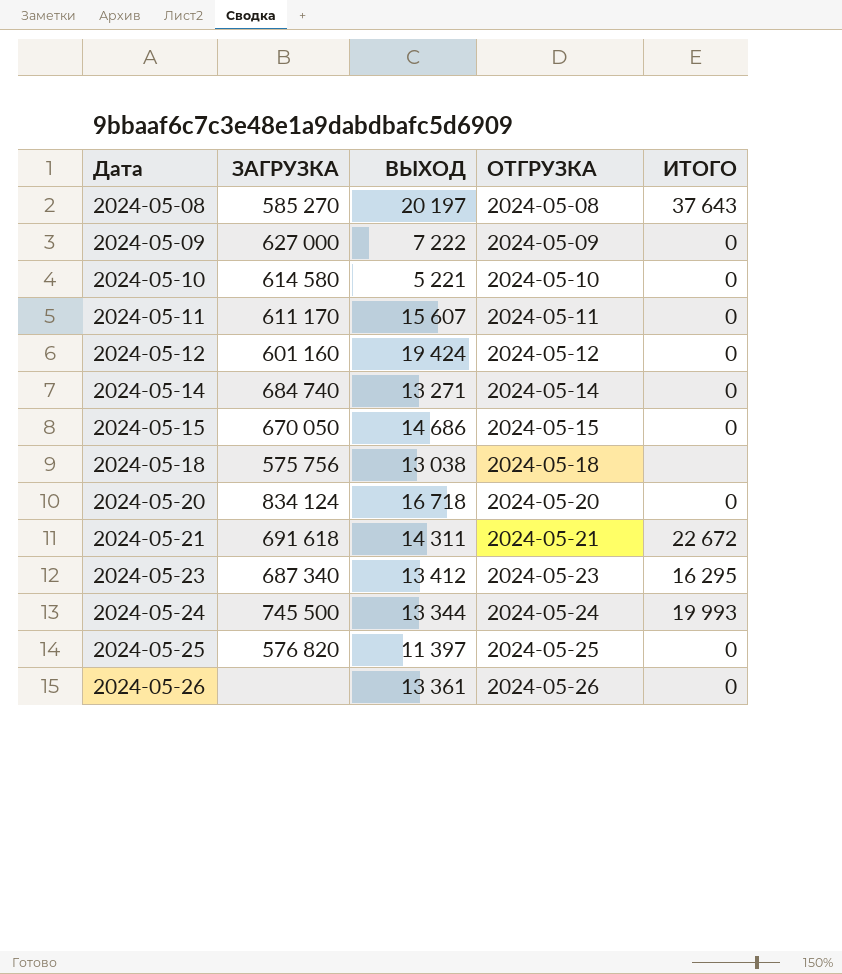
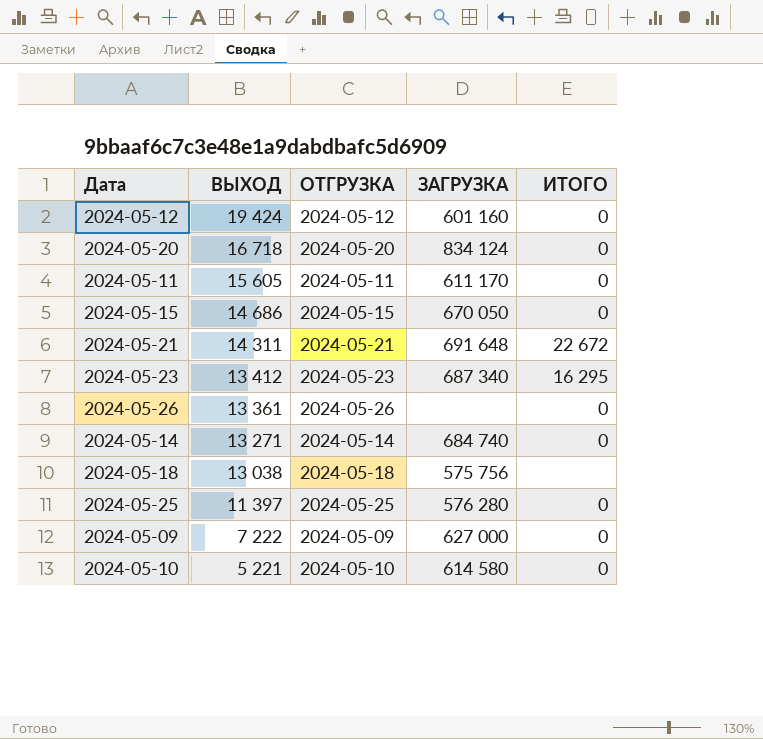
row order: Дата ascending -> ВЫХОД descending
column ЗАГРУЗКА | position: 2 -> 4
row 2024-05-08: 585 270 | 20 197 | 2024-05-08 | 37 643 -> none
row 2024-05-24: 745 500 | 13 344 | 2024-05-24 | 19 993 -> none
2024-05-11 | ВЫХОД: 15 607 -> 15 605
2024-05-21 | ЗАГРУЗКА: 691 618 -> 691 648
2024-05-25 | ЗАГРУЗКА: 576 820 -> 576 280

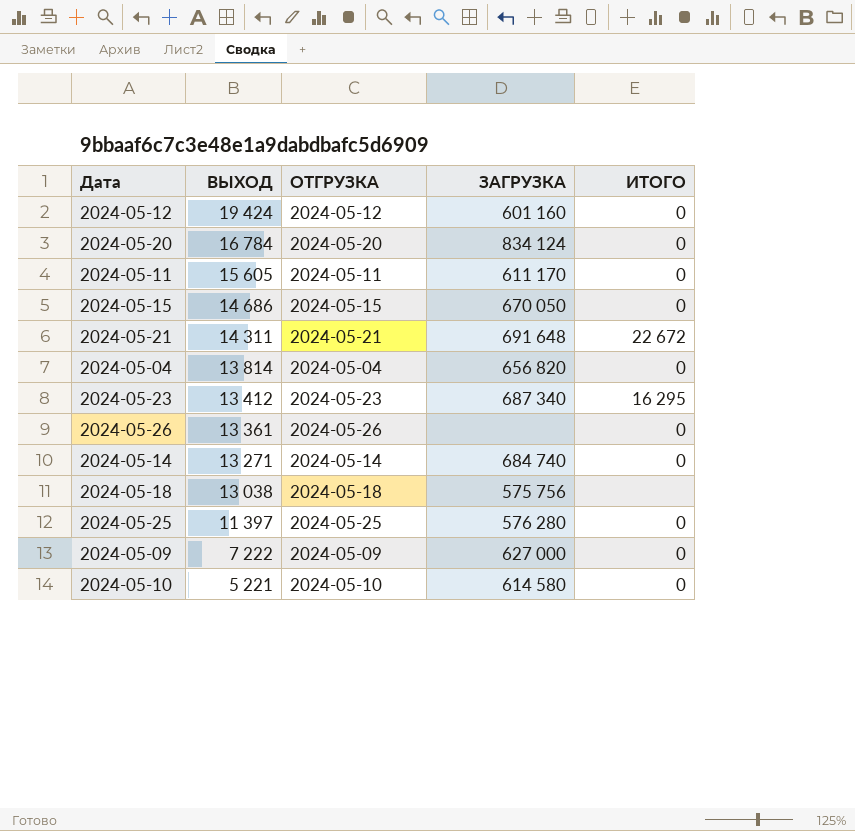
2024-05-20 | ВЫХОД: 16 718 -> 16 784
row 2024-05-04: none -> 13 814 | 2024-05-04 | 656 820 | 0

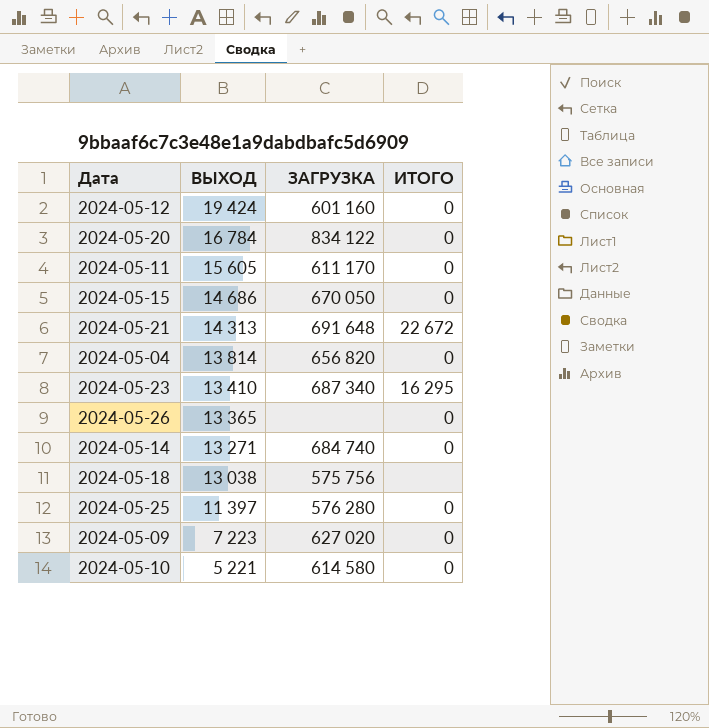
column ОТГРУЗКА | position: 3 -> none
2024-05-20 | ЗАГРУЗКА: 834 124 -> 834 122
2024-05-21 | ВЫХОД: 14 311 -> 14 313
2024-05-23 | ВЫХОД: 13 412 -> 13 410
2024-05-26 | ВЫХОД: 13 361 -> 13 365
2024-05-09 | ВЫХОД: 7 222 -> 7 223
2024-05-09 | ЗАГРУЗКА: 627 000 -> 627 020

